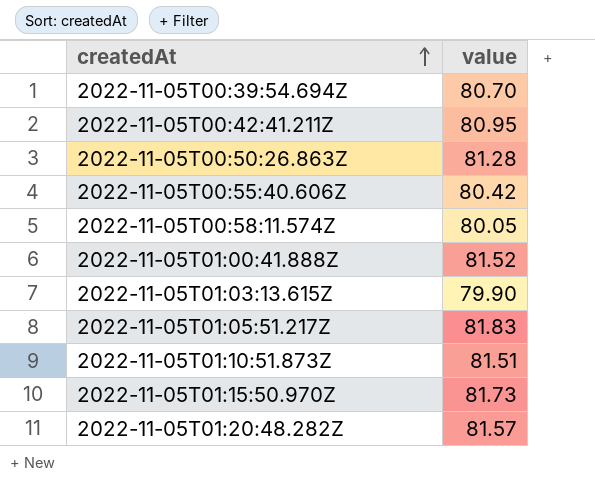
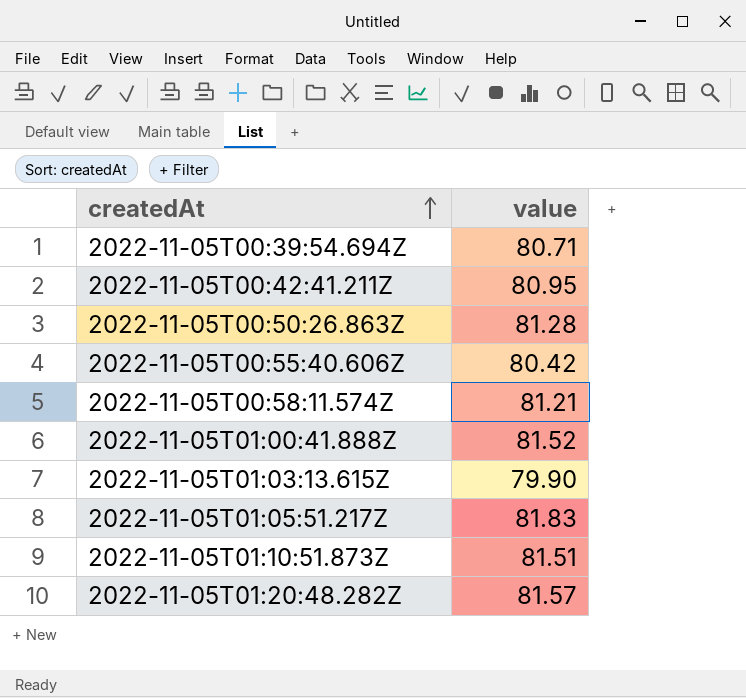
row 2022-11-05T01:15:50.970Z: 81.73 -> none
2022-11-05T00:39:54.694Z | value: 80.70 -> 80.71
2022-11-05T00:58:11.574Z | value: 80.05 -> 81.21

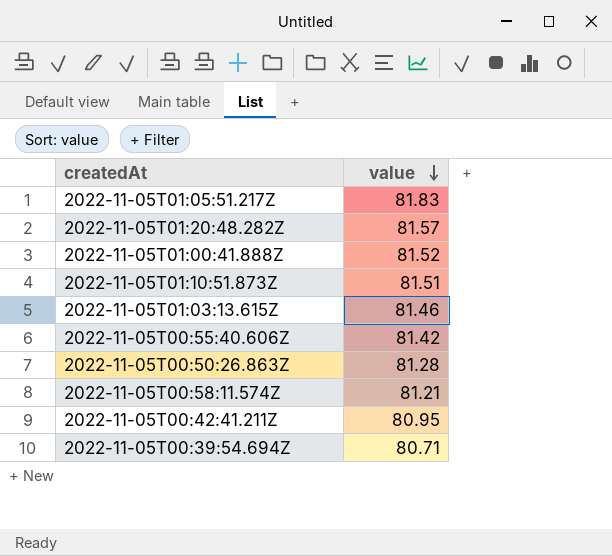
row order: createdAt ascending -> value descending
2022-11-05T01:03:13.615Z | value: 79.90 -> 81.46
2022-11-05T00:55:40.606Z | value: 80.42 -> 81.42

